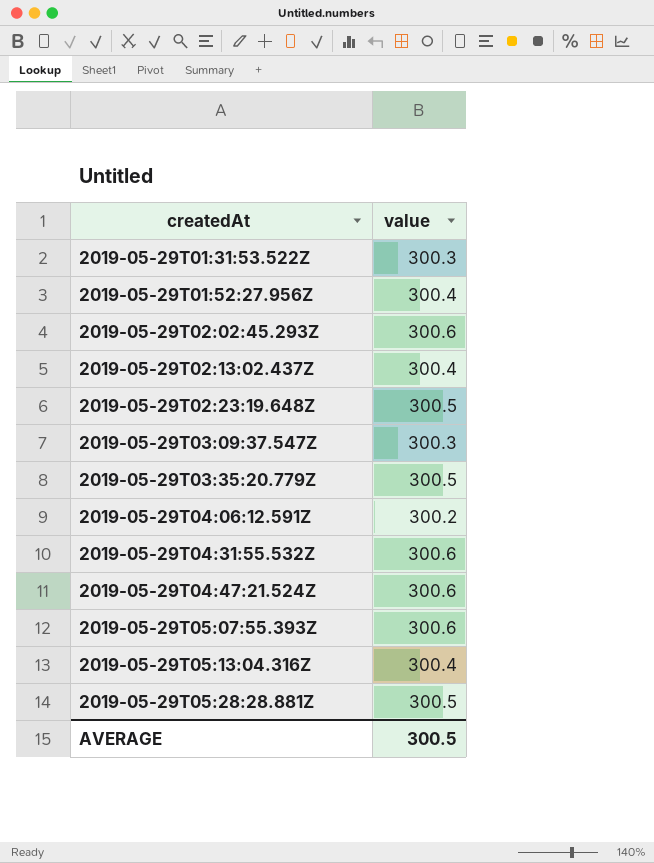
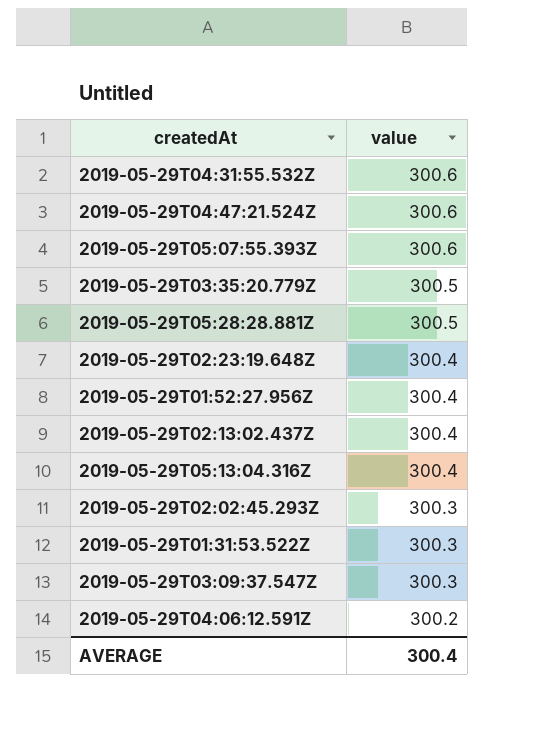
row order: createdAt ascending -> value descending
2019-05-29T02:23:19.648Z | value: 300.5 -> 300.4
2019-05-29T02:02:45.293Z | value: 300.6 -> 300.3
AVERAGE | value: 300.5 -> 300.4

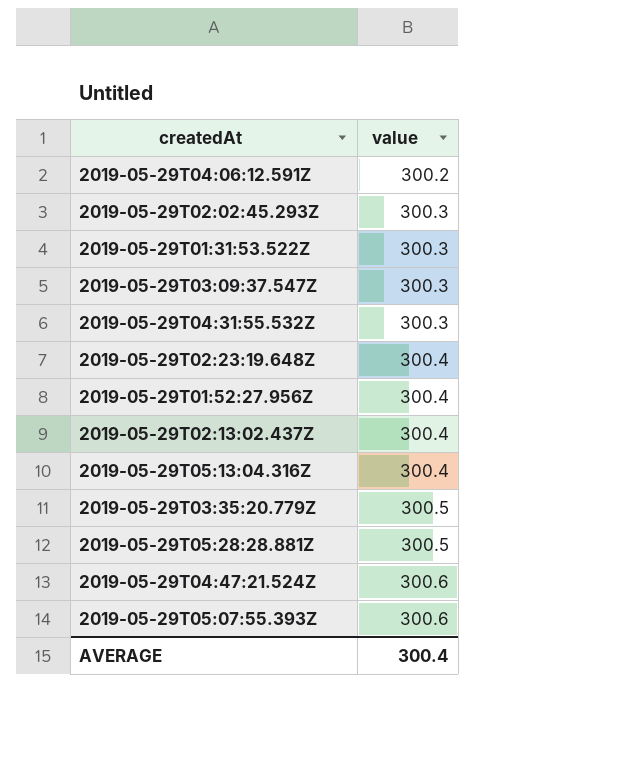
row order: value descending -> value ascending
2019-05-29T04:31:55.532Z | value: 300.6 -> 300.3

